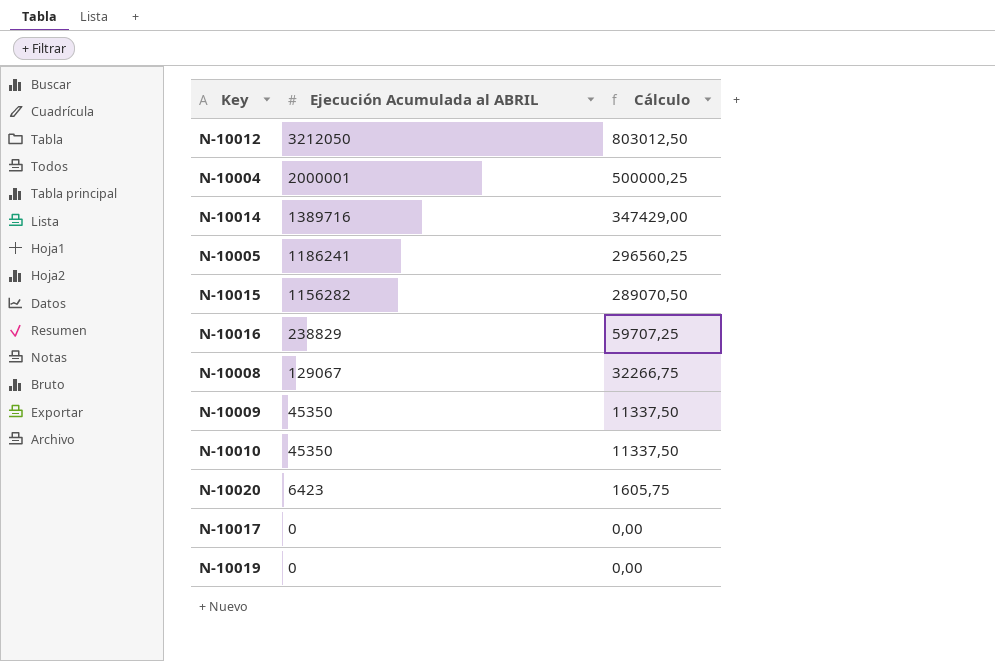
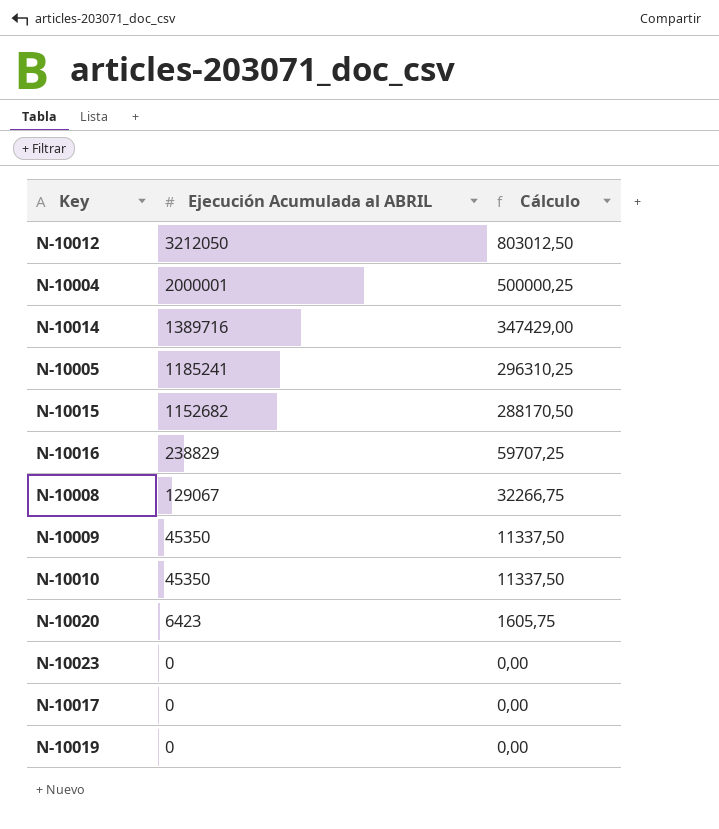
N-10005 | Ejecución Acumulada al ABRIL: 1186241 -> 1185241
N-10005 | Cálculo: 296560,25 -> 296310,25
N-10015 | Ejecución Acumulada al ABRIL: 1156282 -> 1152682
N-10015 | Cálculo: 289070,50 -> 288170,50
row N-10023: none -> 0 | 0,00

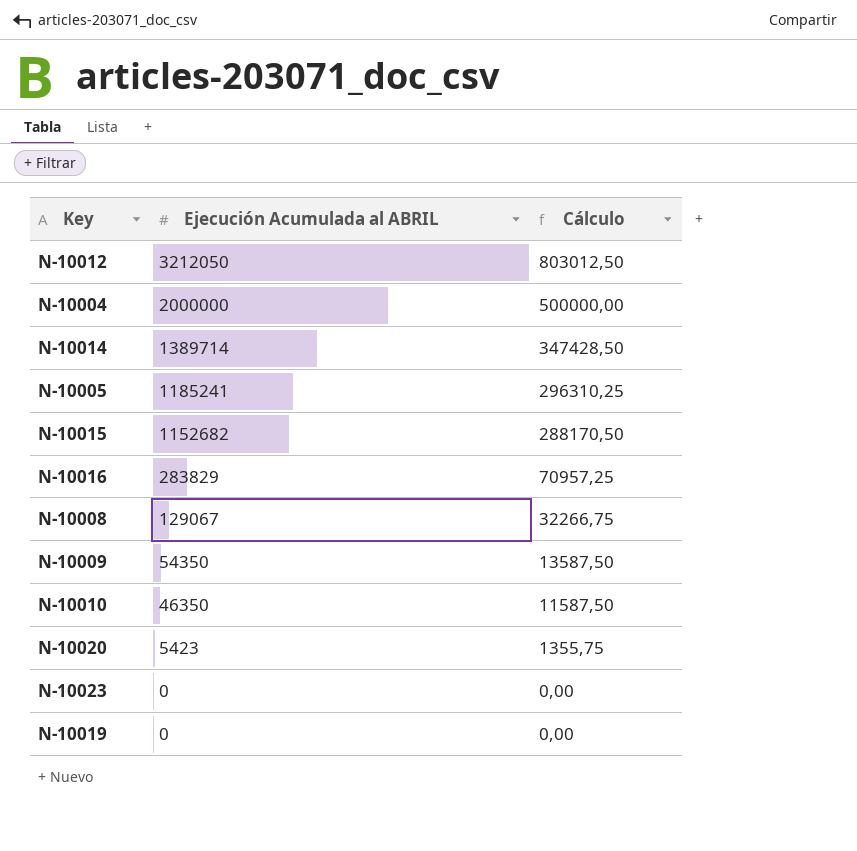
row N-10017: 0 | 0,00 -> none
N-10004 | Ejecución Acumulada al ABRIL: 2000001 -> 2000000
N-10004 | Cálculo: 500000,25 -> 500000,00
N-10014 | Ejecución Acumulada al ABRIL: 1389716 -> 1389714
N-10014 | Cálculo: 347429,00 -> 347428,50
N-10016 | Ejecución Acumulada al ABRIL: 238829 -> 283829
N-10016 | Cálculo: 59707,25 -> 70957,25
N-10009 | Ejecución Acumulada al ABRIL: 45350 -> 54350
N-10009 | Cálculo: 11337,50 -> 13587,50
N-10010 | Ejecución Acumulada al ABRIL: 45350 -> 46350
N-10010 | Cálculo: 11337,50 -> 11587,50
N-10020 | Ejecución Acumulada al ABRIL: 6423 -> 5423
N-10020 | Cálculo: 1605,75 -> 1355,75

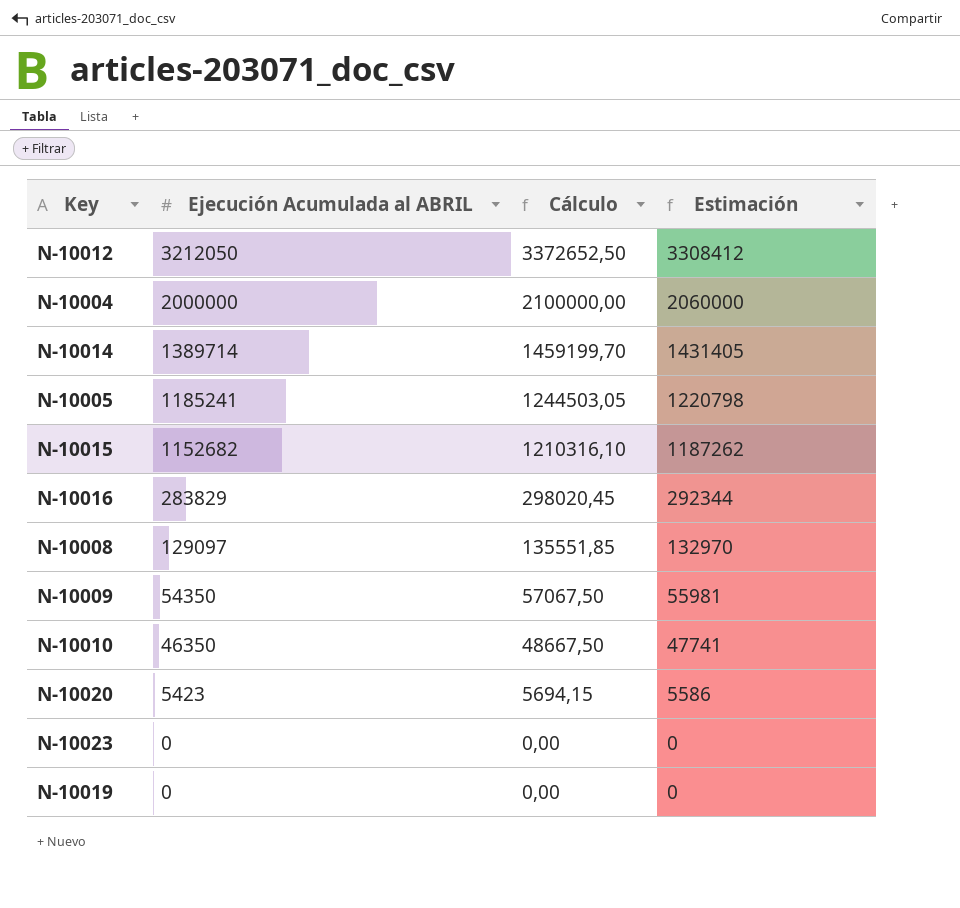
column Cálculo | formula: [Ejecución Acumulada al ABRIL] * 0,25 -> [Ejecución Acumulada al ABRIL] * 1,05
column Estimación | formula: none -> [Ejecución Acumulada al ABRIL] * 1,03
N-10008 | Ejecución Acumulada al ABRIL: 129067 -> 129097

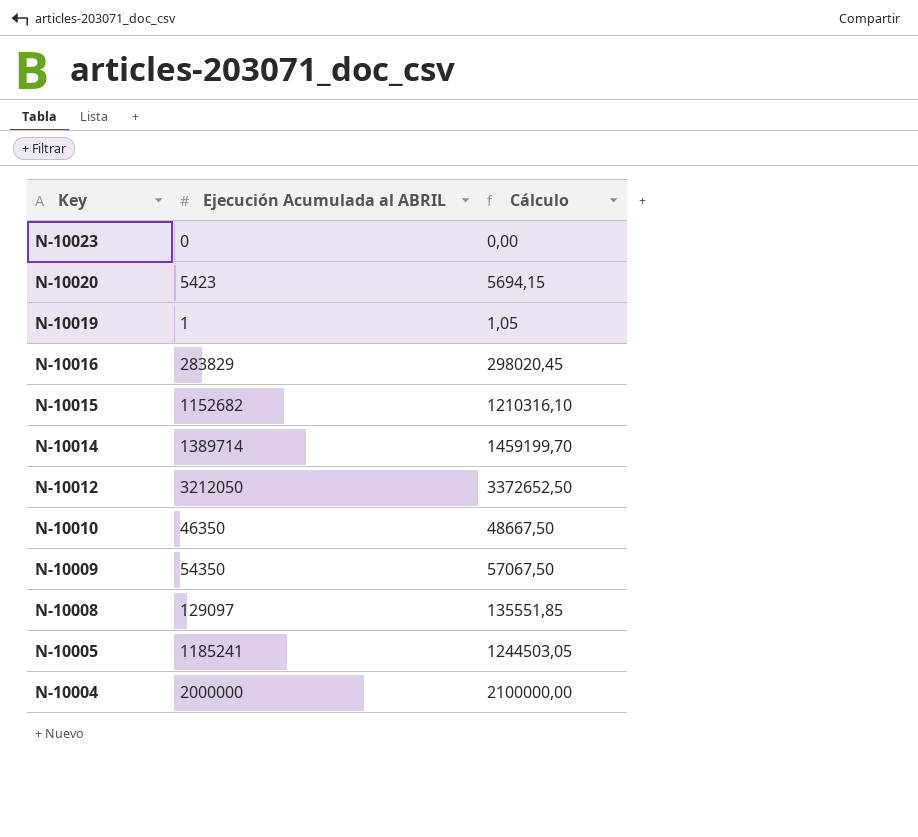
row order: Ejecución Acumulada al ABRIL descending -> Key descending
column Estimación | formula: [Ejecución Acumulada al ABRIL] * 1,03 -> none
N-10019 | Ejecución Acumulada al ABRIL: 0 -> 1
N-10019 | Cálculo: 0,00 -> 1,05

